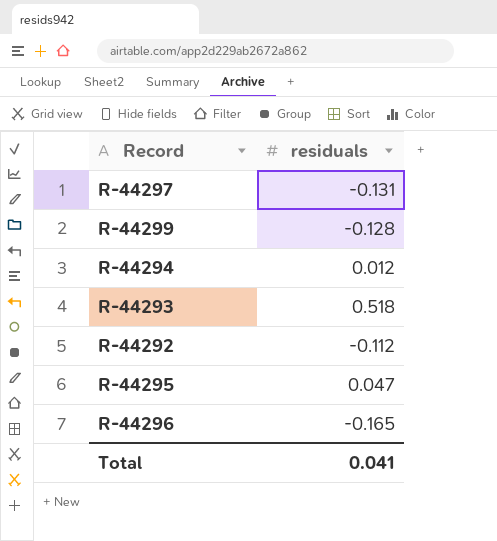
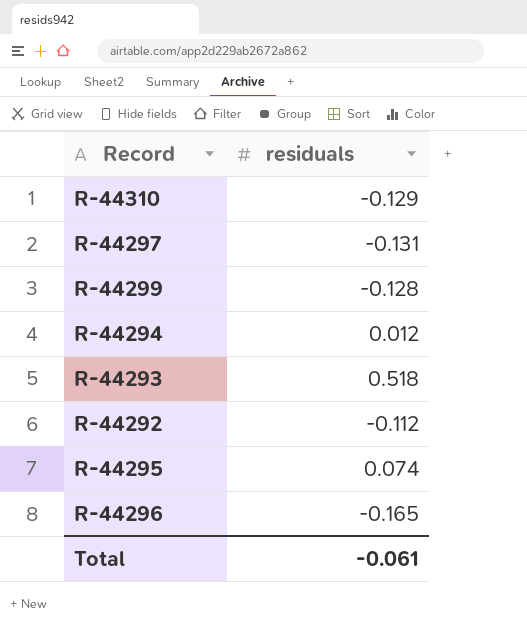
row R-44310: none -> -0.129
R-44295 | residuals: 0.047 -> 0.074
Total | residuals: 0.041 -> -0.061

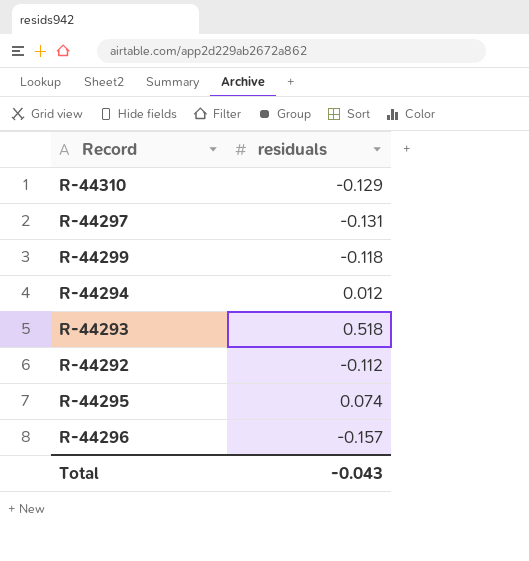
R-44299 | residuals: -0.128 -> -0.118
R-44296 | residuals: -0.165 -> -0.157
Total | residuals: -0.061 -> -0.043

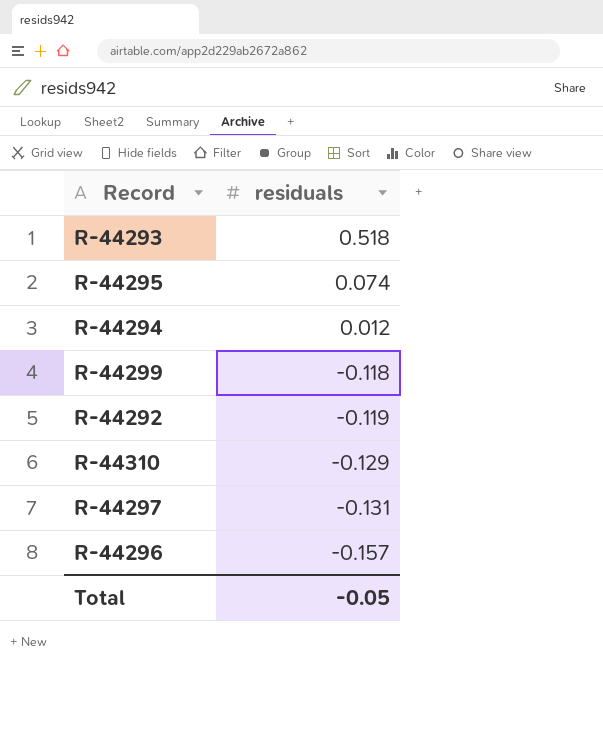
row order: none -> residuals descending
R-44292 | residuals: -0.112 -> -0.119
Total | residuals: -0.043 -> -0.05

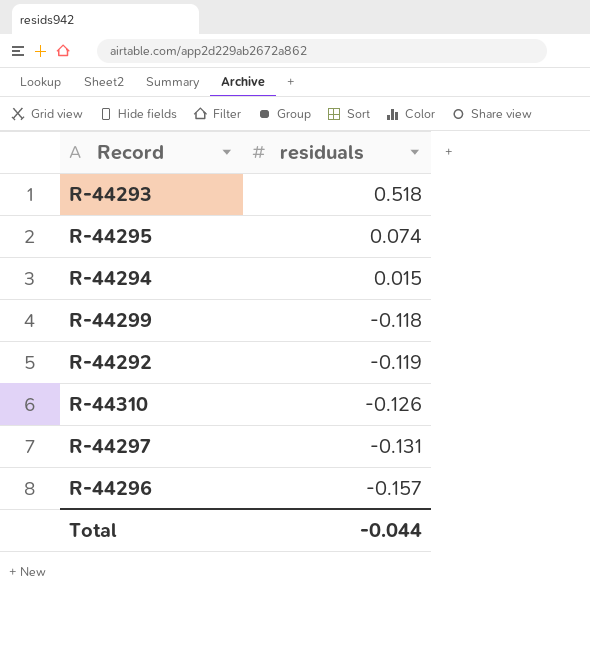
R-44294 | residuals: 0.012 -> 0.015
R-44310 | residuals: -0.129 -> -0.126
Total | residuals: -0.05 -> -0.044

